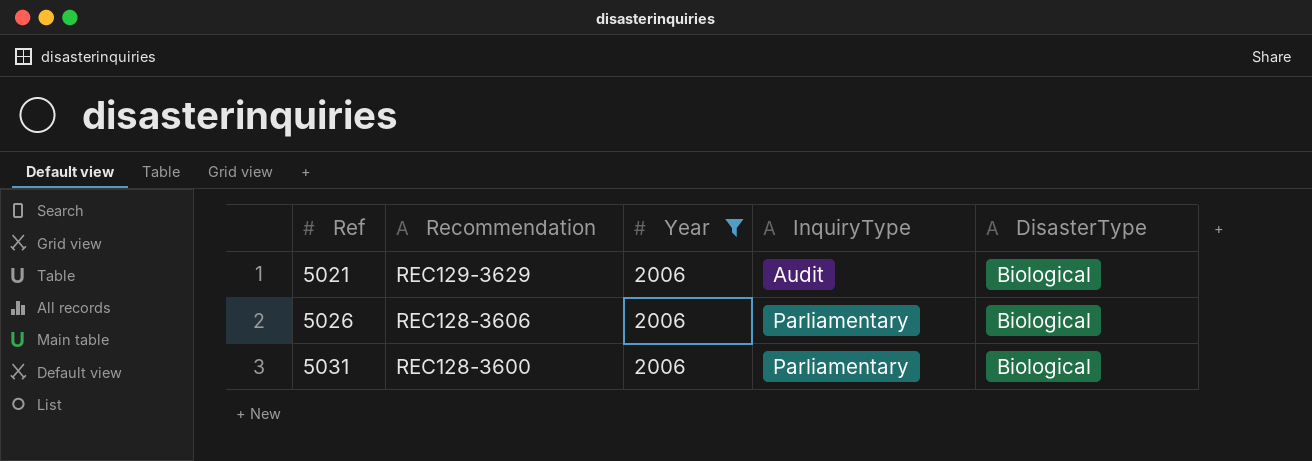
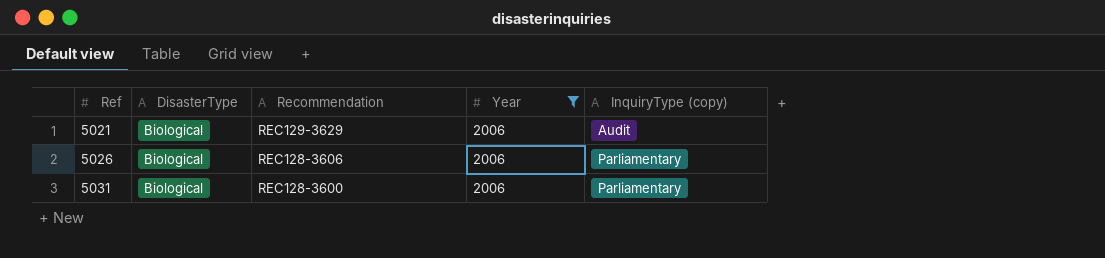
column DisasterType | position: 5 -> 2
column name: InquiryType -> InquiryType (copy)

